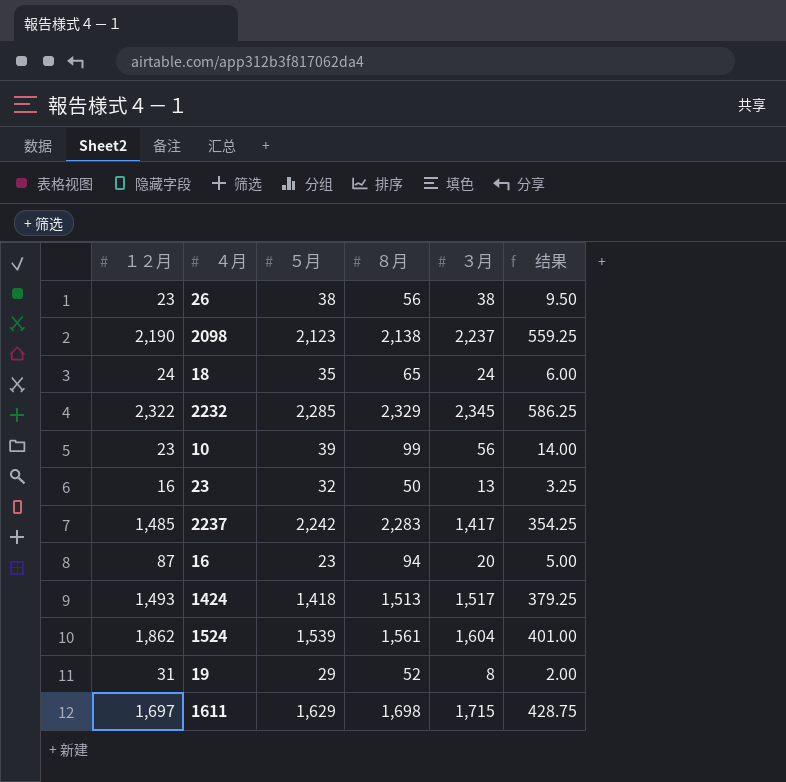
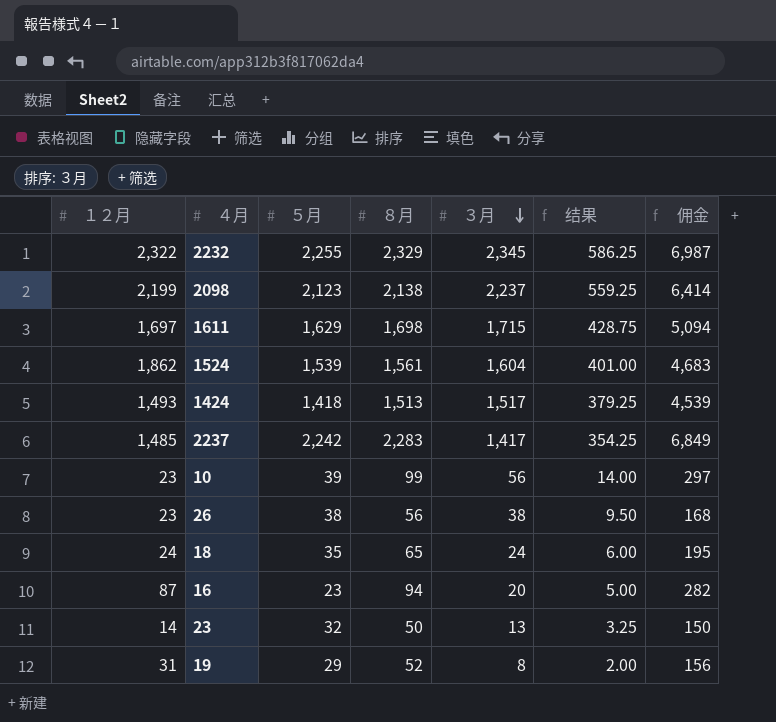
row order: none -> ３月 descending
column 佣金 | formula: none -> [８月] * 3
2232 | ５月: 2,285 -> 2,255
2098 | １２月: 2,190 -> 2,199
23 | １２月: 16 -> 14

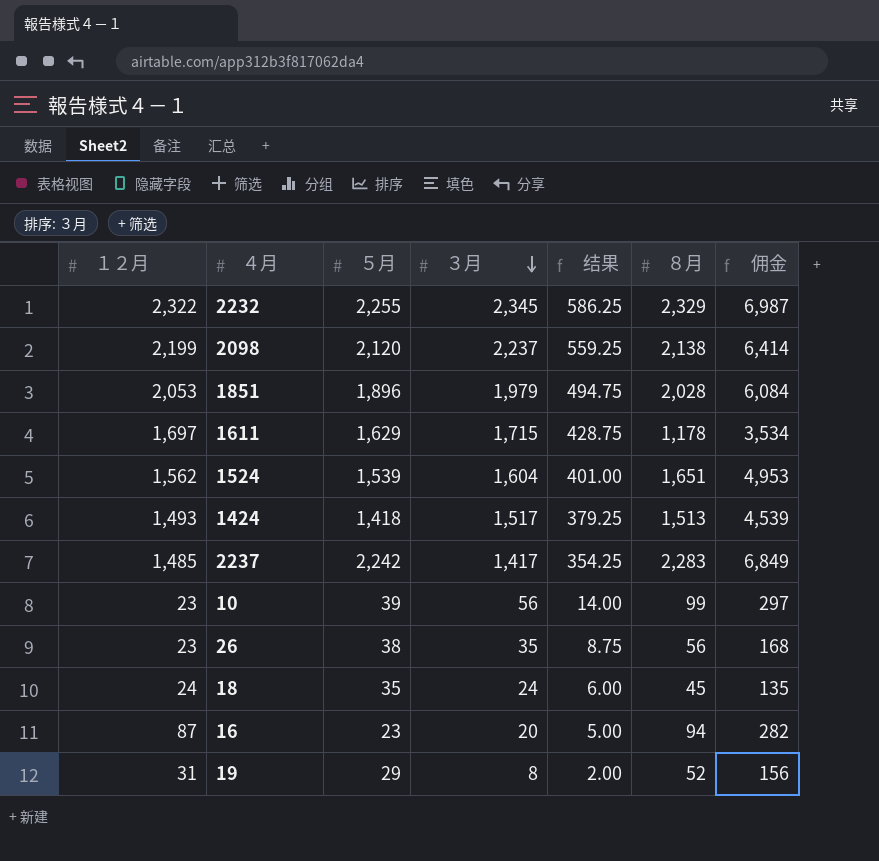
column ８月 | position: 4 -> 6
row 23: 14 | 32 | 50 | 13 | 3.25 | 150 -> none
2098 | ５月: 2,123 -> 2,120
row 1851: none -> 2,053 | 1,896 | 1,979 | 494.75 | 2,028 | 6,084
1611 | ８月: 1,698 -> 1,178
1611 | 佣金: 5,094 -> 3,534
1524 | １２月: 1,862 -> 1,562
1524 | ８月: 1,561 -> 1,651
1524 | 佣金: 4,683 -> 4,953
26 | ３月: 38 -> 35
26 | 结果: 9.50 -> 8.75
18 | ８月: 65 -> 45
18 | 佣金: 195 -> 135

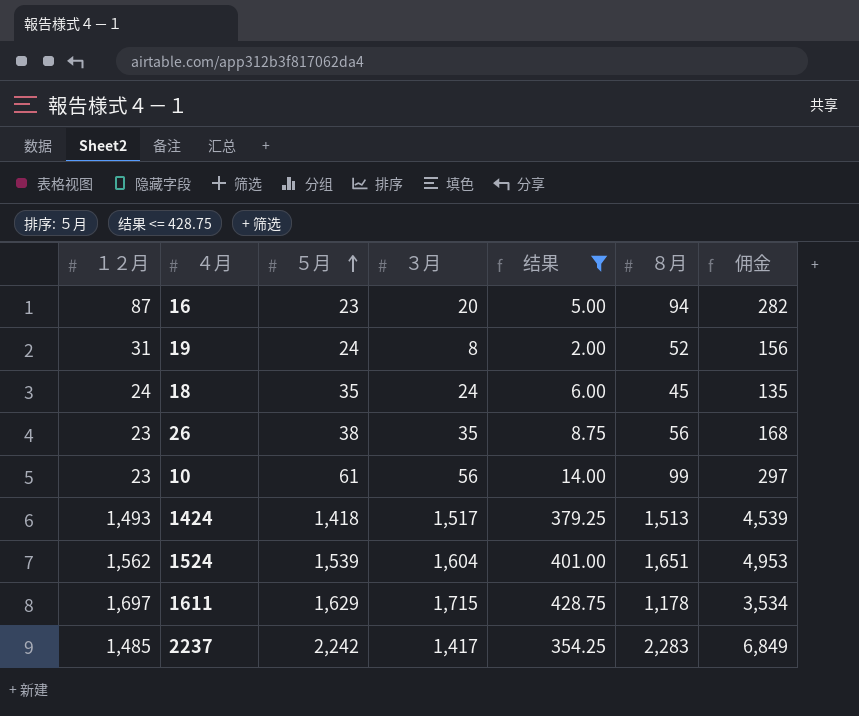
filter: none -> 结果 <= 428.75
row order: ３月 descending -> ５月 ascending
19 | ５月: 29 -> 24
10 | ５月: 39 -> 61

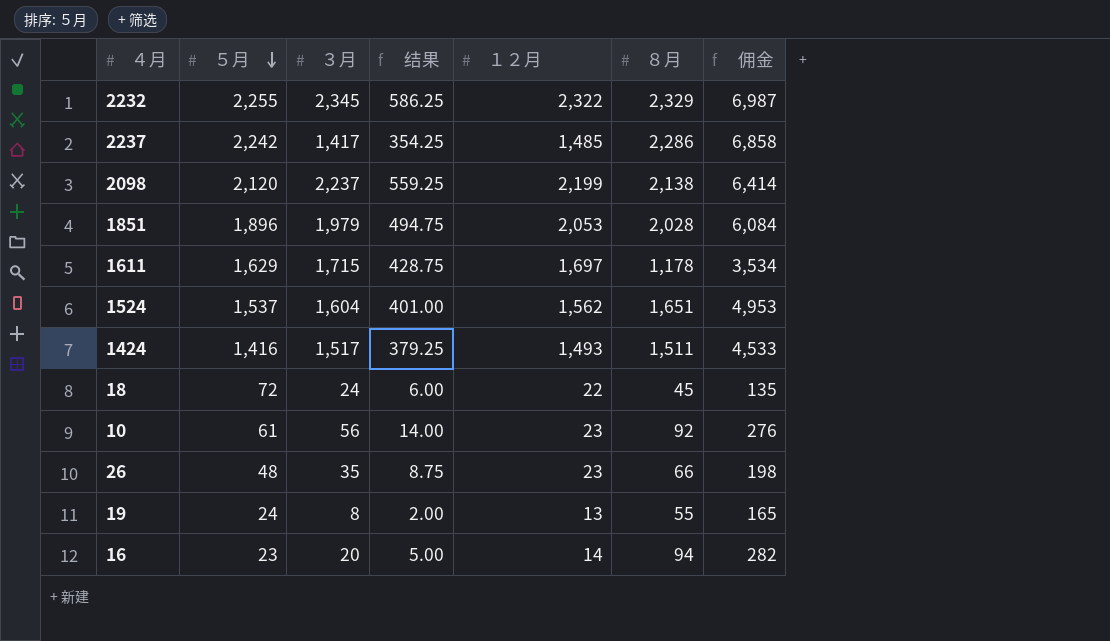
filter: 结果 <= 428.75 -> none
row order: ５月 ascending -> ５月 descending
column １２月 | position: 1 -> 5
2237 | ８月: 2,283 -> 2,286
2237 | 佣金: 6,849 -> 6,858
1524 | ５月: 1,539 -> 1,537
1424 | ５月: 1,418 -> 1,416
1424 | ８月: 1,513 -> 1,511
1424 | 佣金: 4,539 -> 4,533
18 | ５月: 35 -> 72
18 | １２月: 24 -> 22
10 | ８月: 99 -> 92
10 | 佣金: 297 -> 276
26 | ５月: 38 -> 48
26 | ８月: 56 -> 66
26 | 佣金: 168 -> 198
19 | １２月: 31 -> 13
19 | ８月: 52 -> 55
19 | 佣金: 156 -> 165
16 | １２月: 87 -> 14

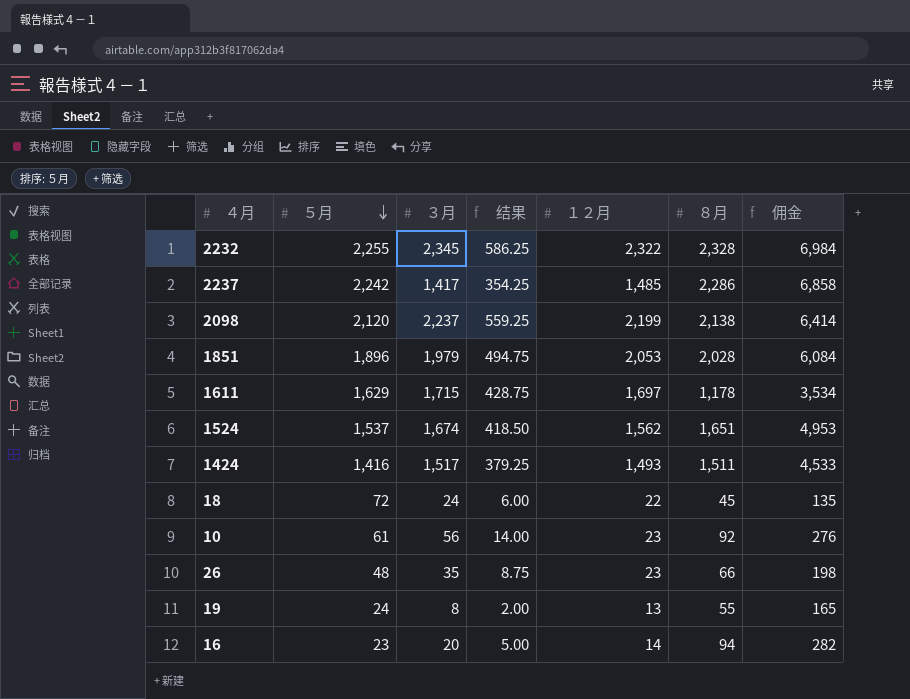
2232 | ８月: 2,329 -> 2,328
2232 | 佣金: 6,987 -> 6,984
1524 | ３月: 1,604 -> 1,674
1524 | 结果: 401.00 -> 418.50

